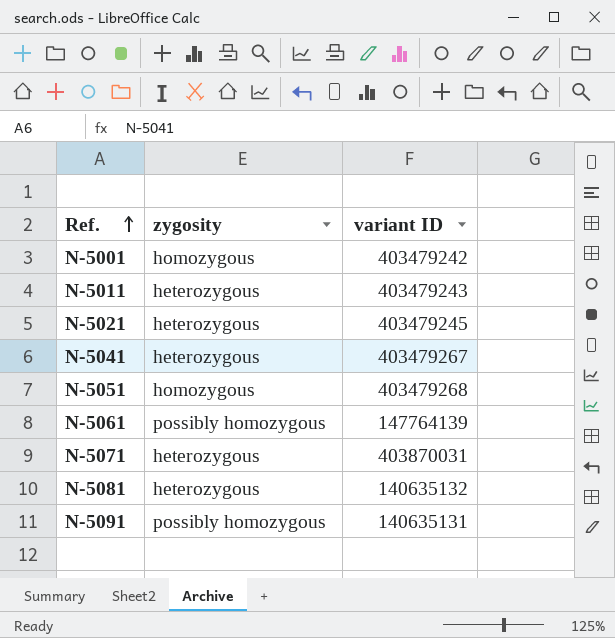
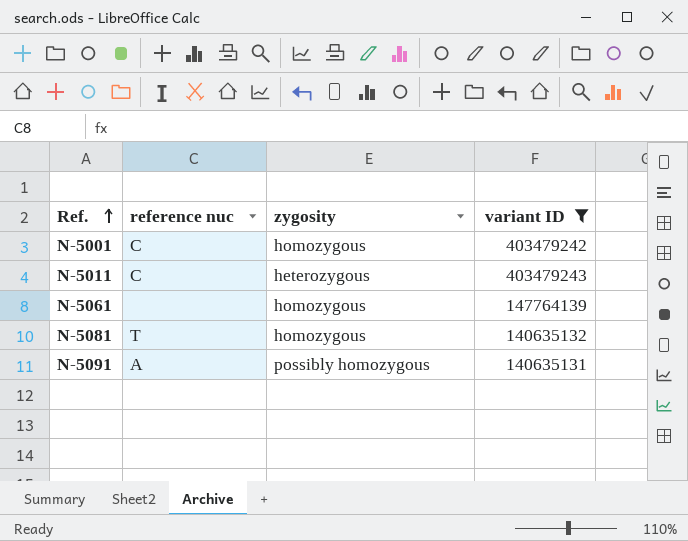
filter: none -> variant ID <= 403479243
column reference nuc | position: none -> 2
N-5061 | zygosity: possibly homozygous -> homozygous
N-5081 | zygosity: heterozygous -> homozygous

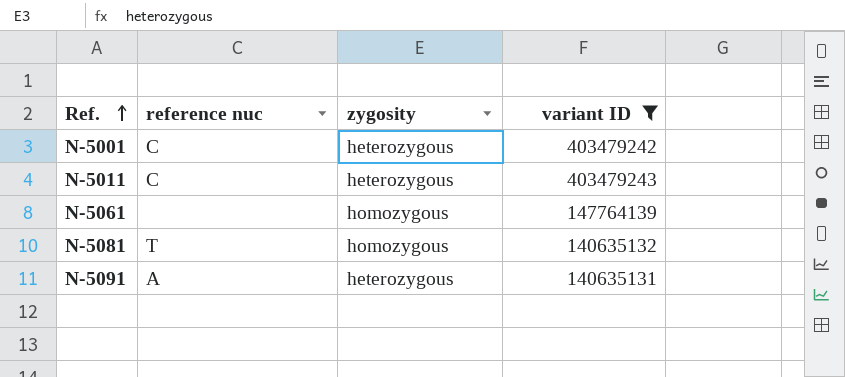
N-5001 | zygosity: homozygous -> heterozygous
N-5091 | zygosity: possibly homozygous -> heterozygous

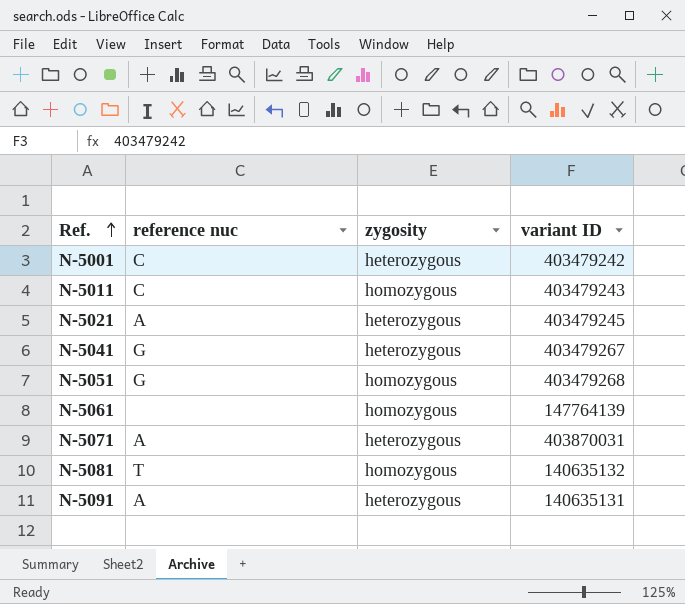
filter: variant ID <= 403479243 -> none
N-5011 | zygosity: heterozygous -> homozygous

